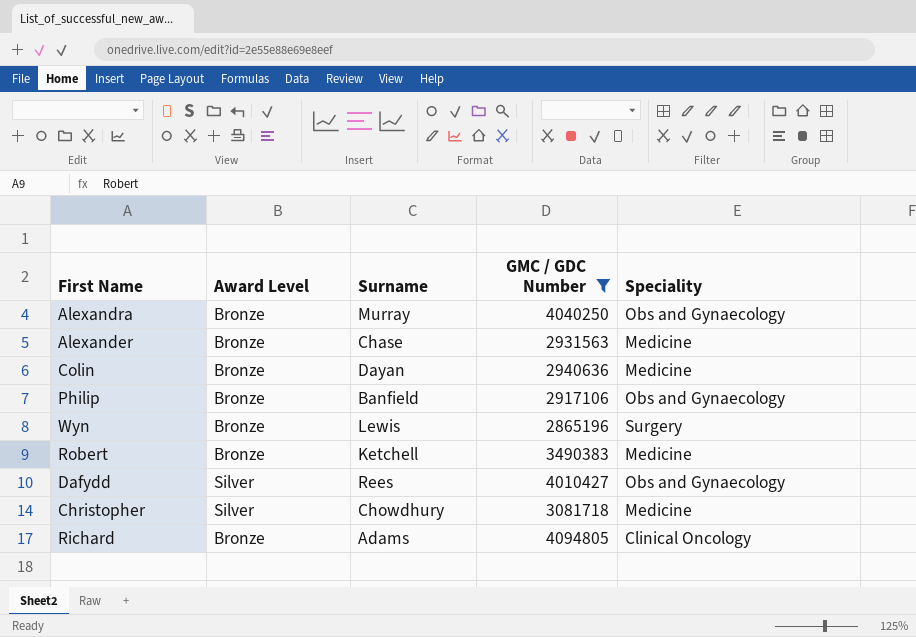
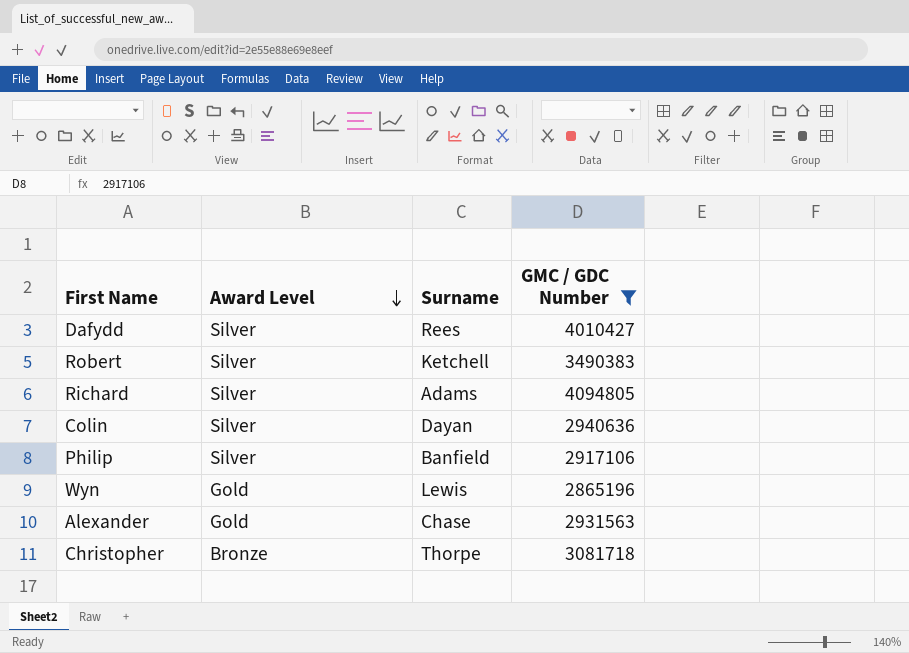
row order: none -> Award Level descending
column Speciality | position: 5 -> none
row Alexandra: Bronze | Murray | 4040250 | Obs and Gynaecology -> none
Robert | Award Level: Bronze -> Silver
Richard | Award Level: Bronze -> Silver
Colin | Award Level: Bronze -> Silver
Philip | Award Level: Bronze -> Silver
Wyn | Award Level: Bronze -> Gold
Alexander | Award Level: Bronze -> Gold
Christopher | Award Level: Silver -> Bronze
Christopher | Surname: Chowdhury -> Thorpe

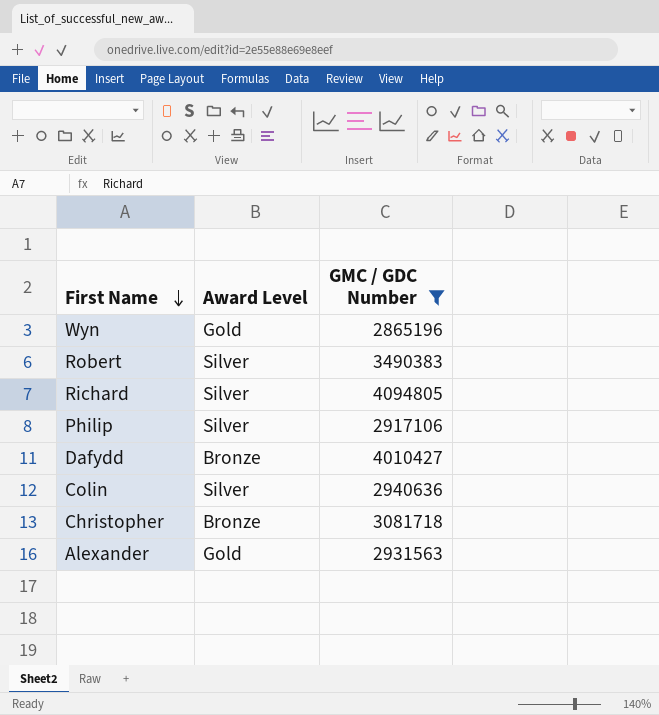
row order: Award Level descending -> First Name descending
column Surname | position: 3 -> none
Dafydd | Award Level: Silver -> Bronze

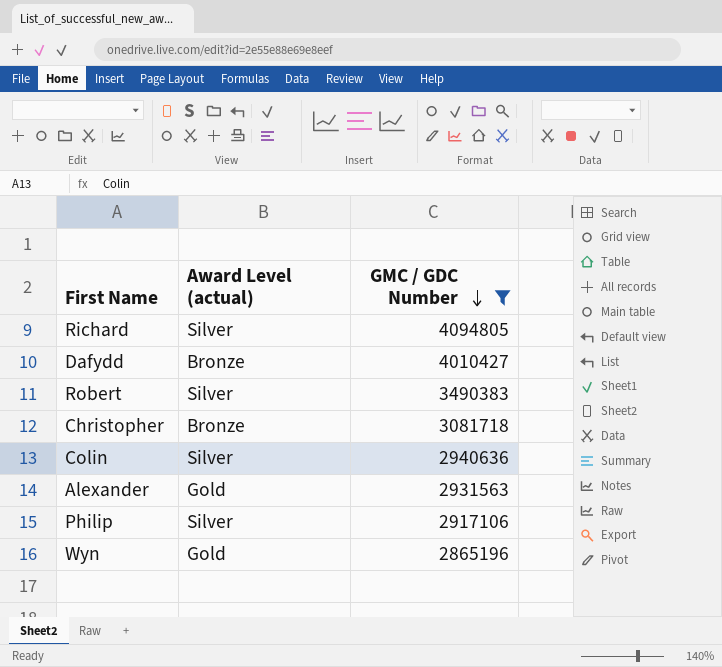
row order: First Name descending -> GMC / GDC Number descending
column name: Award Level -> Award Level (actual)

